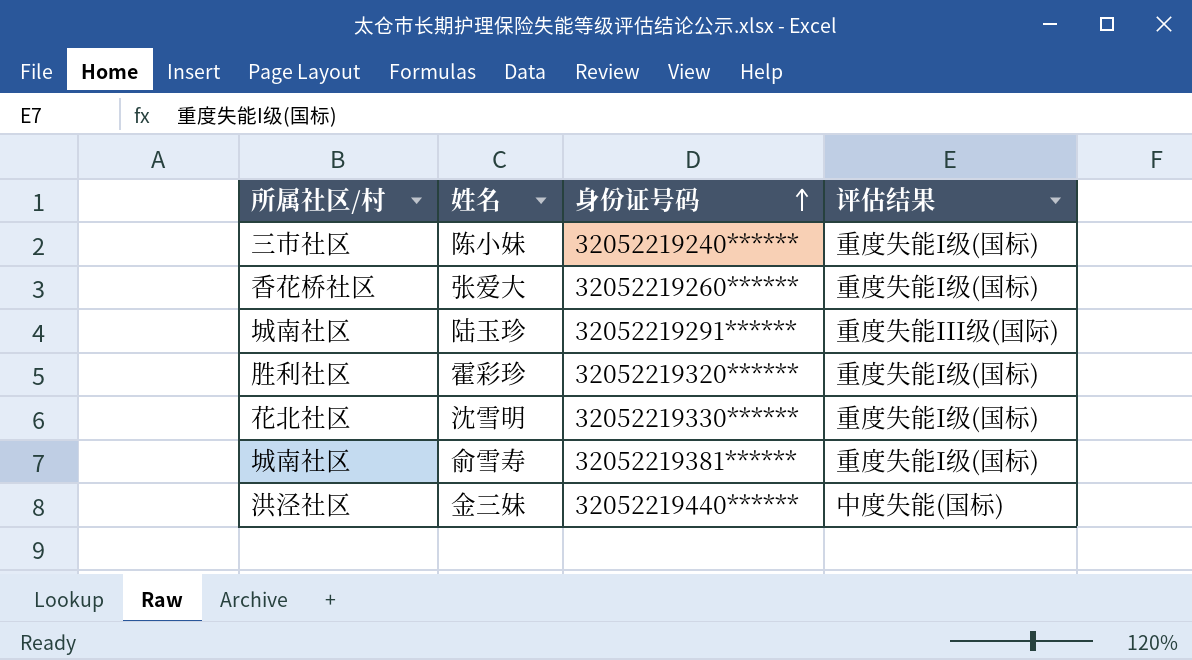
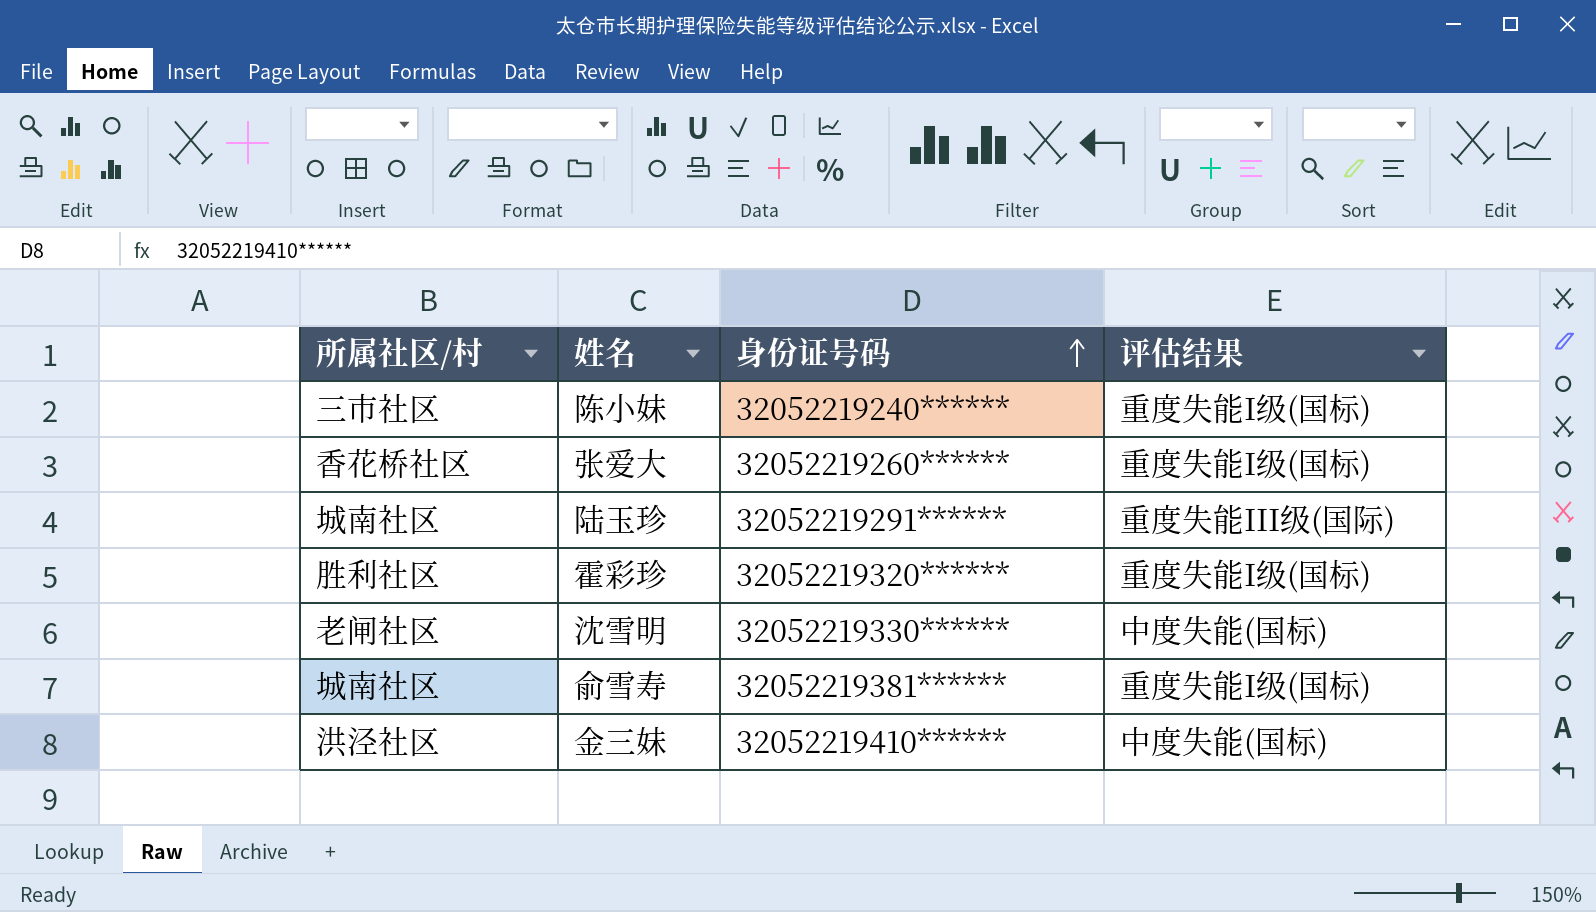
沈雪明 | 所属社区/村: 花北社区 -> 老闸社区
沈雪明 | 评估结果: 重度失能I级(国标) -> 中度失能(国标)
金三妹 | 身份证号码: 32052219440****** -> 32052219410******

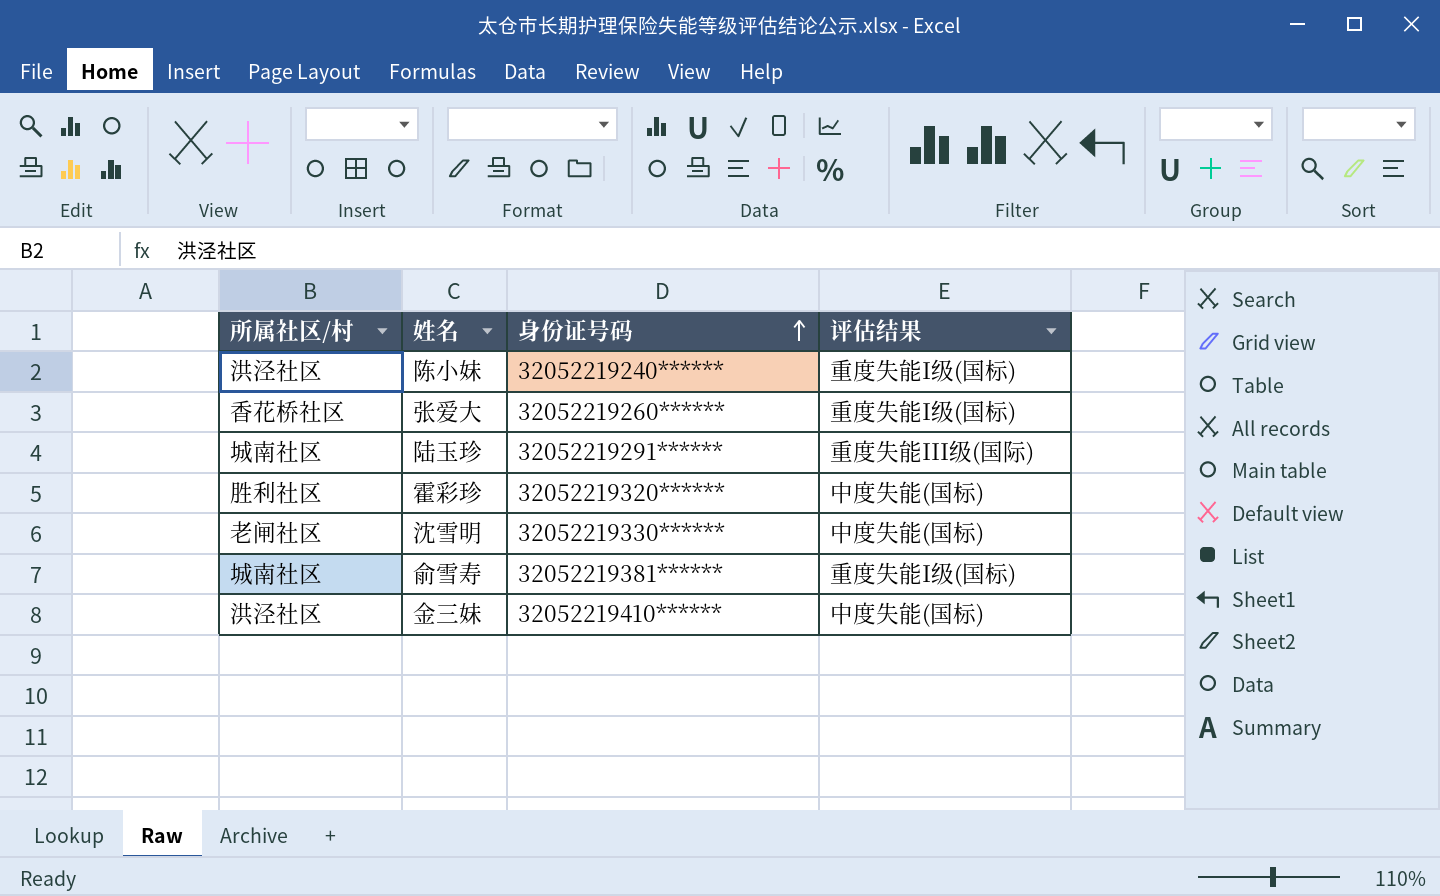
陈小妹 | 所属社区/村: 三市社区 -> 洪泾社区
霍彩珍 | 评估结果: 重度失能I级(国标) -> 中度失能(国标)

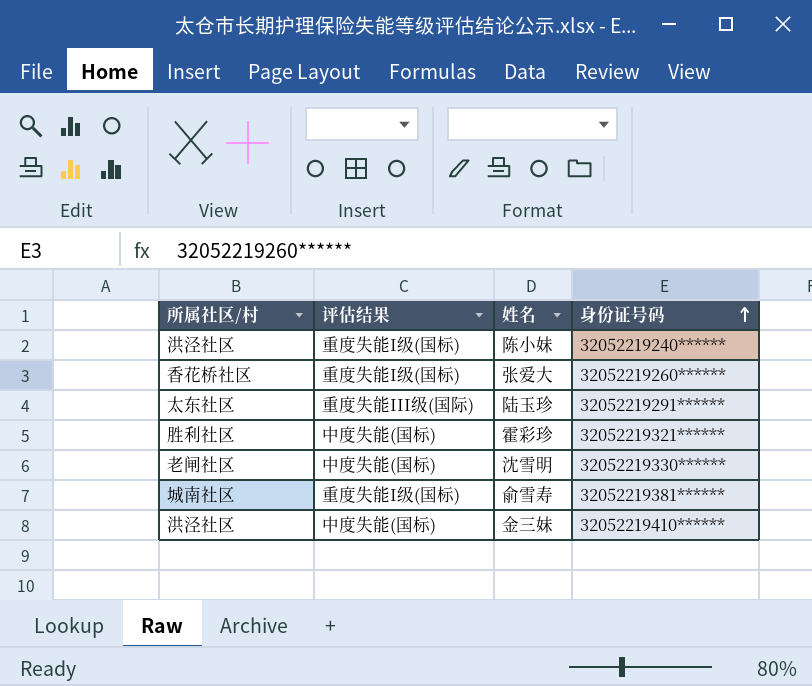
column 评估结果 | position: 4 -> 2
陆玉珍 | 所属社区/村: 城南社区 -> 太东社区
霍彩珍 | 身份证号码: 32052219320****** -> 32052219321******

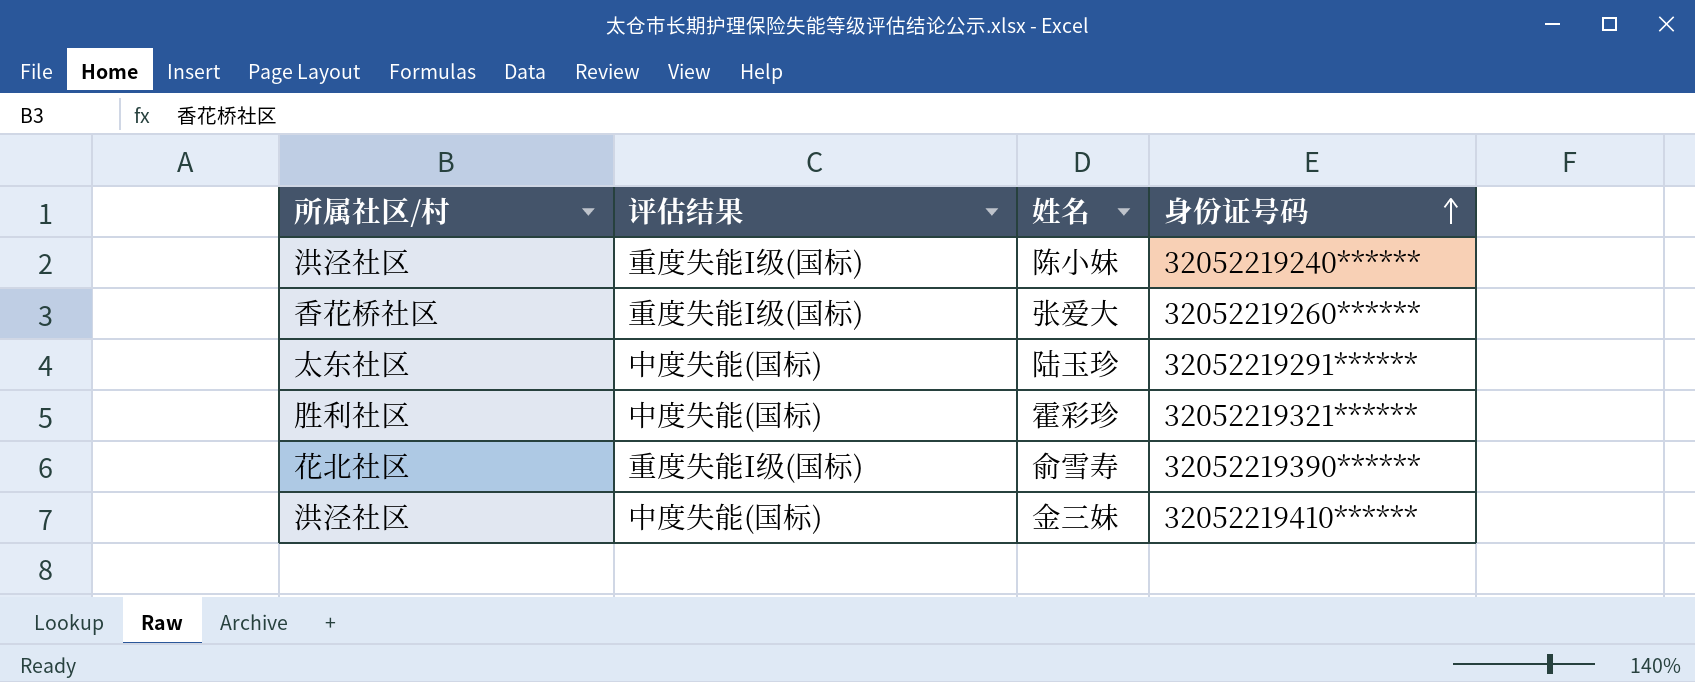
row 沈雪明: 老闸社区 | 中度失能(国标) | 32052219330****** -> none
陆玉珍 | 评估结果: 重度失能III级(国际) -> 中度失能(国标)
俞雪寿 | 所属社区/村: 城南社区 -> 花北社区
俞雪寿 | 身份证号码: 32052219381****** -> 32052219390******

